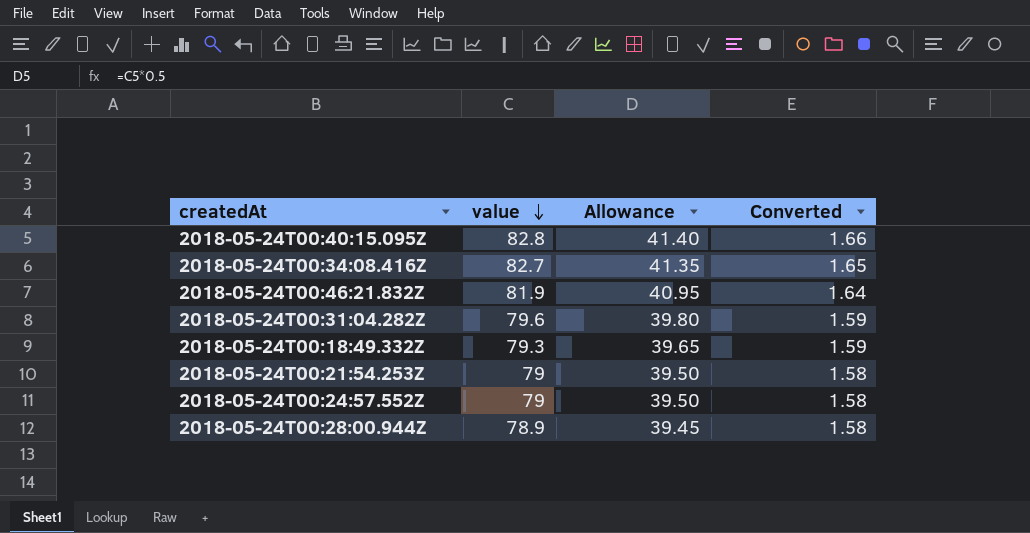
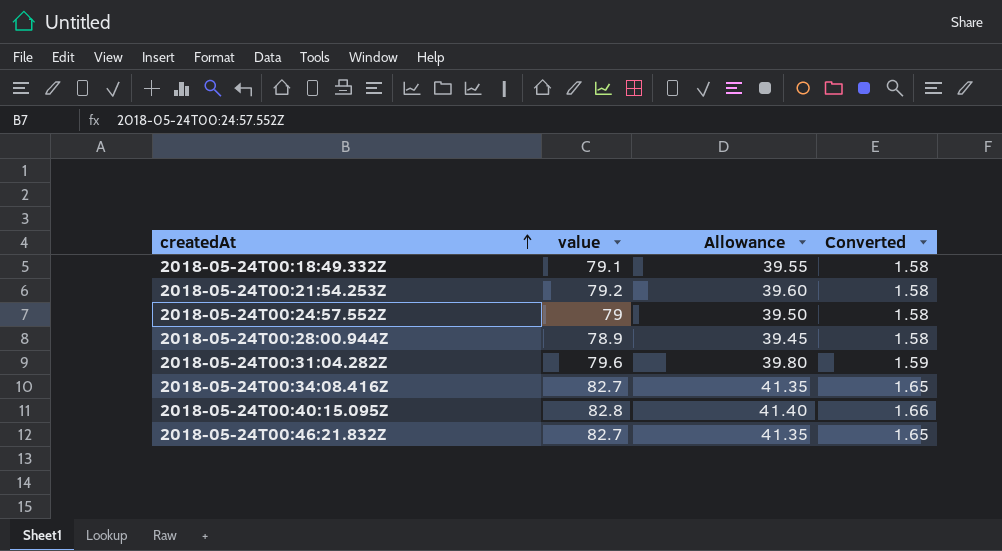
row order: value descending -> createdAt ascending
2018-05-24T00:18:49.332Z | value: 79.3 -> 79.1
2018-05-24T00:18:49.332Z | Allowance: 39.65 -> 39.55
2018-05-24T00:18:49.332Z | Converted: 1.59 -> 1.58
2018-05-24T00:21:54.253Z | value: 79 -> 79.2
2018-05-24T00:21:54.253Z | Allowance: 39.50 -> 39.60
2018-05-24T00:46:21.832Z | value: 81.9 -> 82.7
2018-05-24T00:46:21.832Z | Allowance: 40.95 -> 41.35
2018-05-24T00:46:21.832Z | Converted: 1.64 -> 1.65

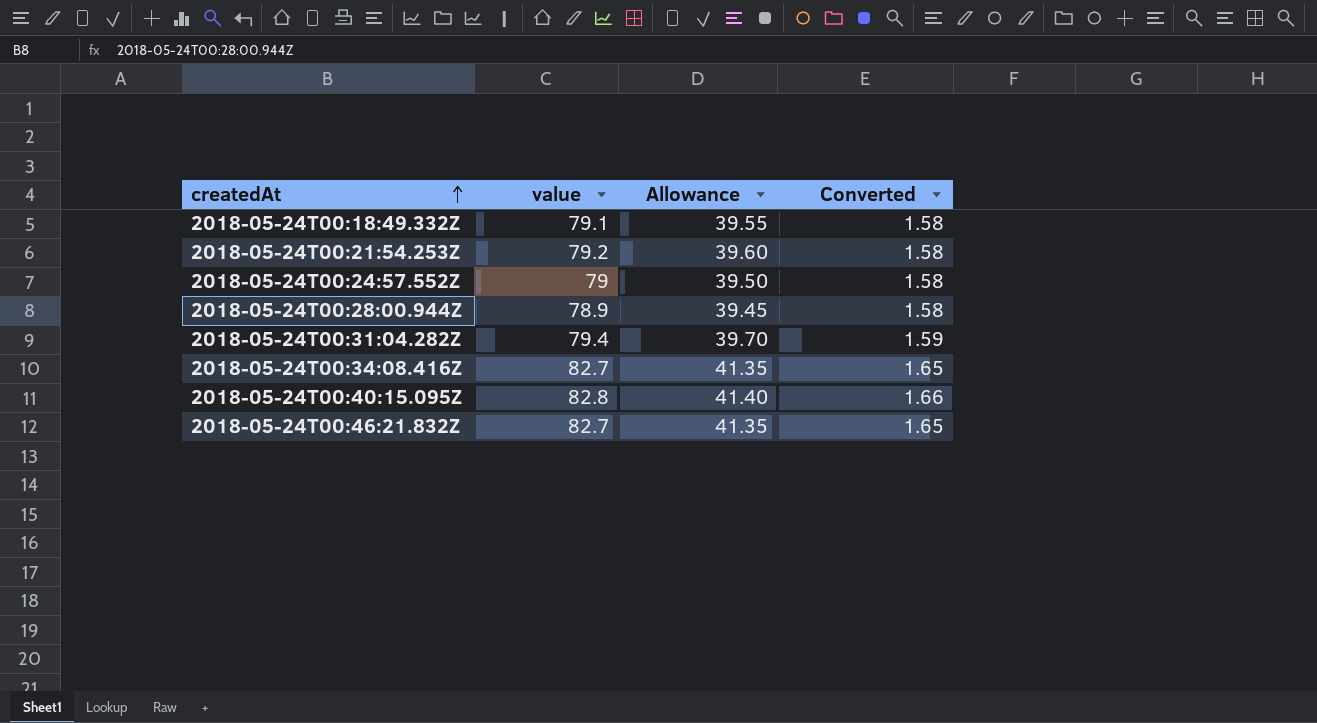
2018-05-24T00:31:04.282Z | value: 79.6 -> 79.4
2018-05-24T00:31:04.282Z | Allowance: 39.80 -> 39.70

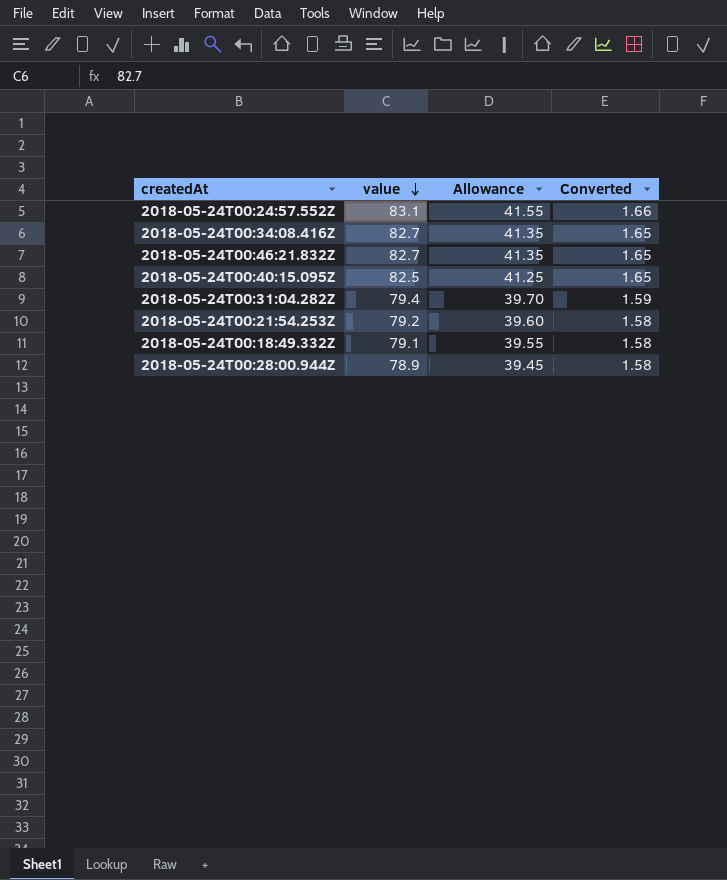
row order: createdAt ascending -> value descending
2018-05-24T00:24:57.552Z | value: 79 -> 83.1
2018-05-24T00:24:57.552Z | Allowance: 39.50 -> 41.55
2018-05-24T00:24:57.552Z | Converted: 1.58 -> 1.66
2018-05-24T00:40:15.095Z | value: 82.8 -> 82.5
2018-05-24T00:40:15.095Z | Allowance: 41.40 -> 41.25
2018-05-24T00:40:15.095Z | Converted: 1.66 -> 1.65

